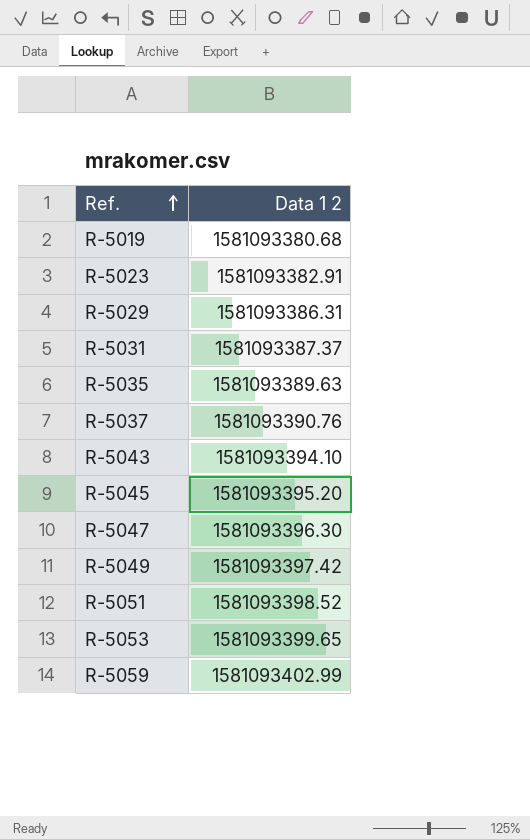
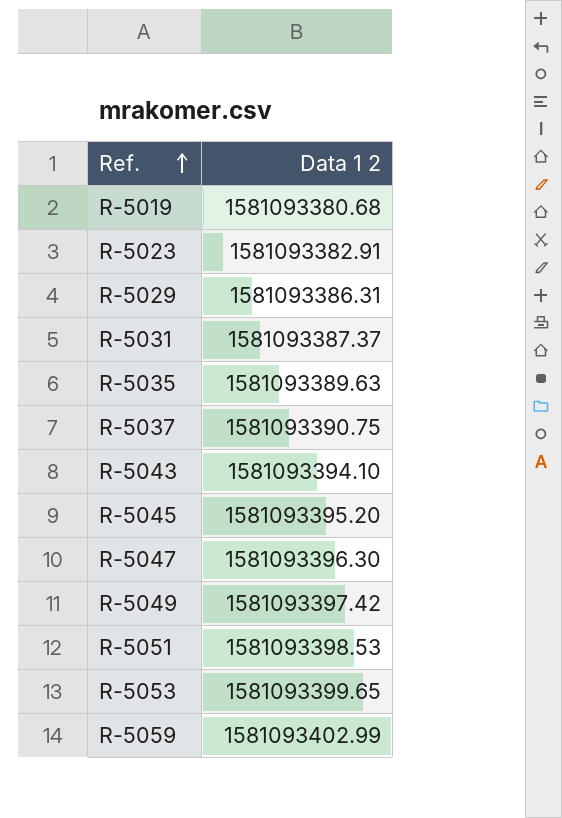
R-5037 | Data 1 2: 1581093390.76 -> 1581093390.75
R-5051 | Data 1 2: 1581093398.52 -> 1581093398.53

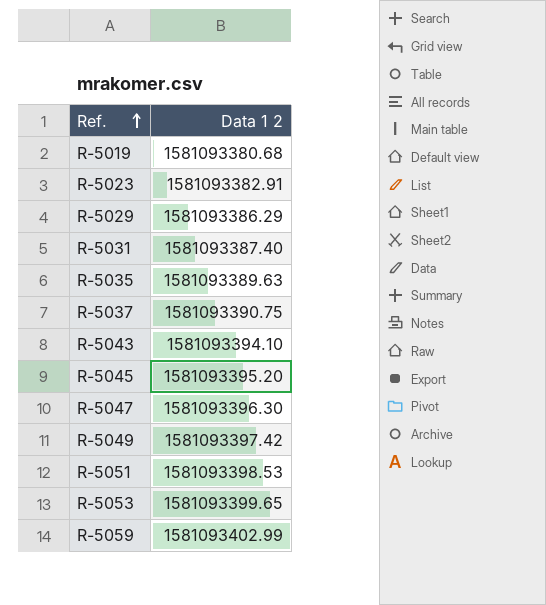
R-5029 | Data 1 2: 1581093386.31 -> 1581093386.29
R-5031 | Data 1 2: 1581093387.37 -> 1581093387.40

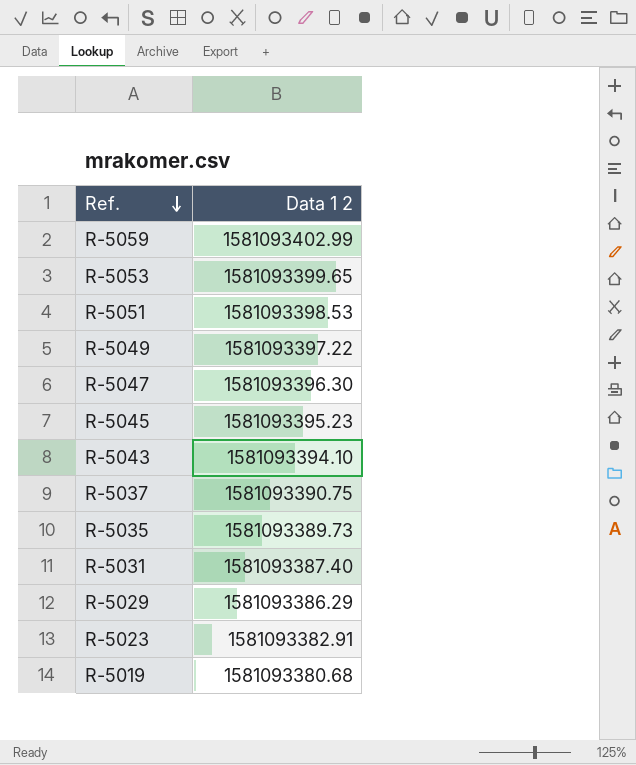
row order: Ref. ascending -> Ref. descending
R-5049 | Data 1 2: 1581093397.42 -> 1581093397.22
R-5045 | Data 1 2: 1581093395.20 -> 1581093395.23
R-5035 | Data 1 2: 1581093389.63 -> 1581093389.73

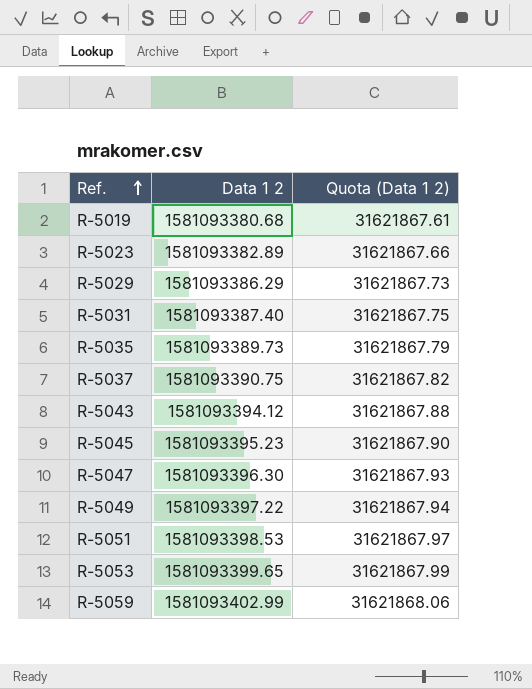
row order: Ref. descending -> Ref. ascending
column Quota (Data 1 2) | formula: none -> [Data 1 2] * 0.02
R-5023 | Data 1 2: 1581093382.91 -> 1581093382.89
R-5043 | Data 1 2: 1581093394.10 -> 1581093394.12

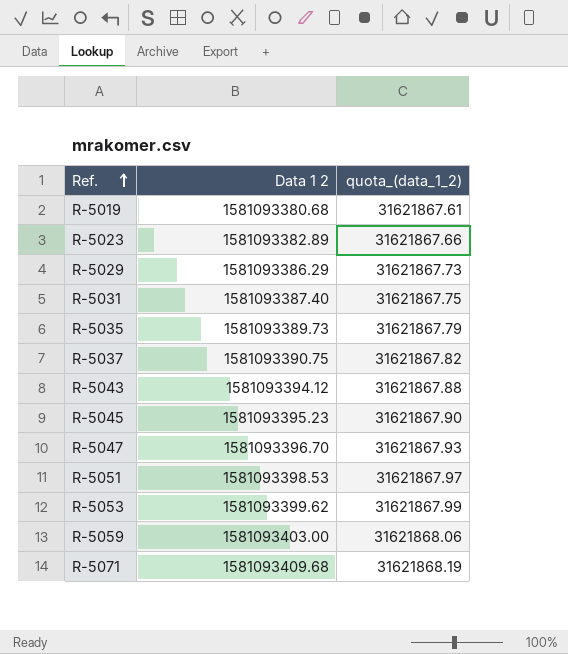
column name: Quota (Data 1 2) -> quota_(data_1_2)
row R-5049: 1581093397.22 | 31621867.94 -> none
R-5047 | Data 1 2: 1581093396.30 -> 1581093396.70
R-5053 | Data 1 2: 1581093399.65 -> 1581093399.62
R-5059 | Data 1 2: 1581093402.99 -> 1581093403.00
row R-5071: none -> 1581093409.68 | 31621868.19

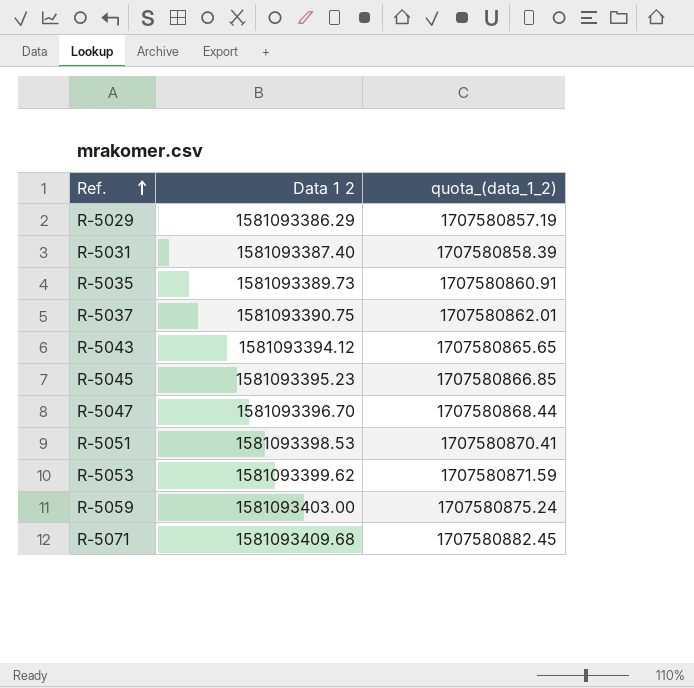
column quota_(data_1_2) | formula: [Data 1 2] * 0.02 -> [Data 1 2] * 1.08
row R-5019: 1581093380.68 | 31621867.61 -> none
row R-5023: 1581093382.89 | 31621867.66 -> none

